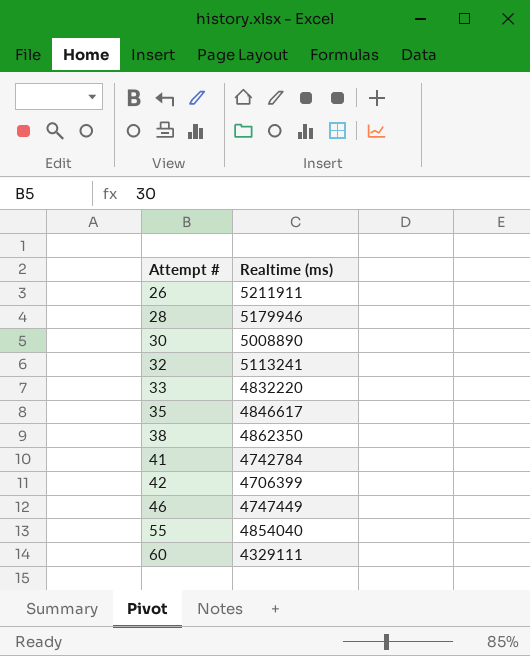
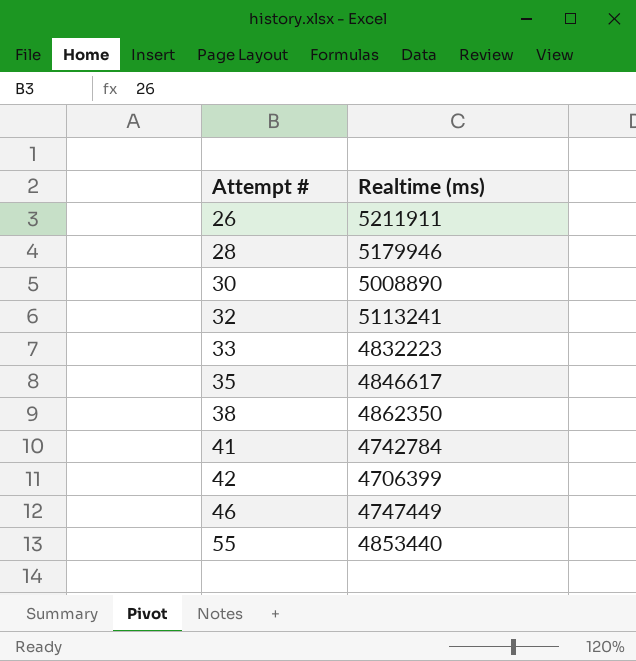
row 60: 4329111 -> none
33 | Realtime (ms): 4832220 -> 4832223
55 | Realtime (ms): 4854040 -> 4853440

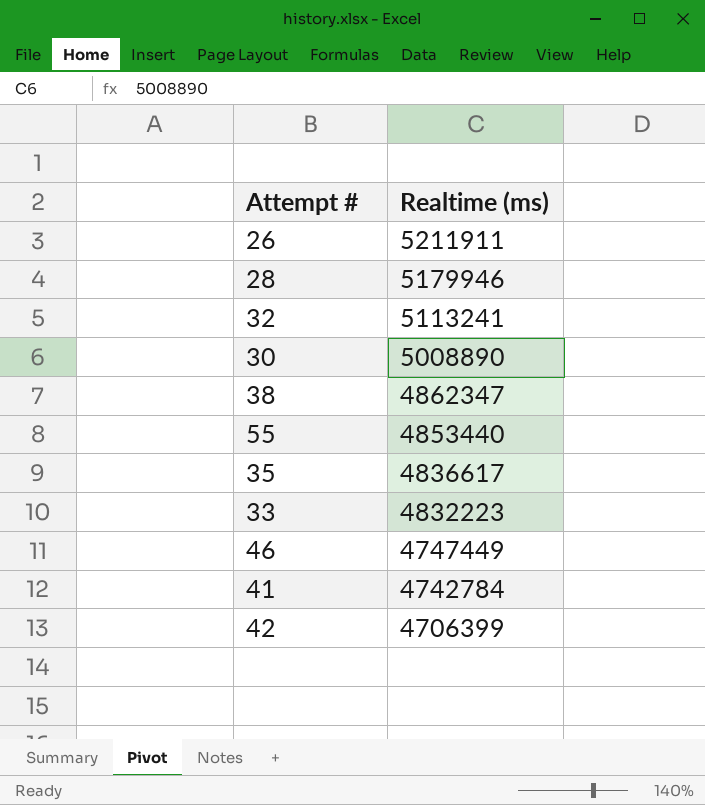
row order: Attempt # ascending -> Realtime (ms) descending
38 | Realtime (ms): 4862350 -> 4862347
35 | Realtime (ms): 4846617 -> 4836617

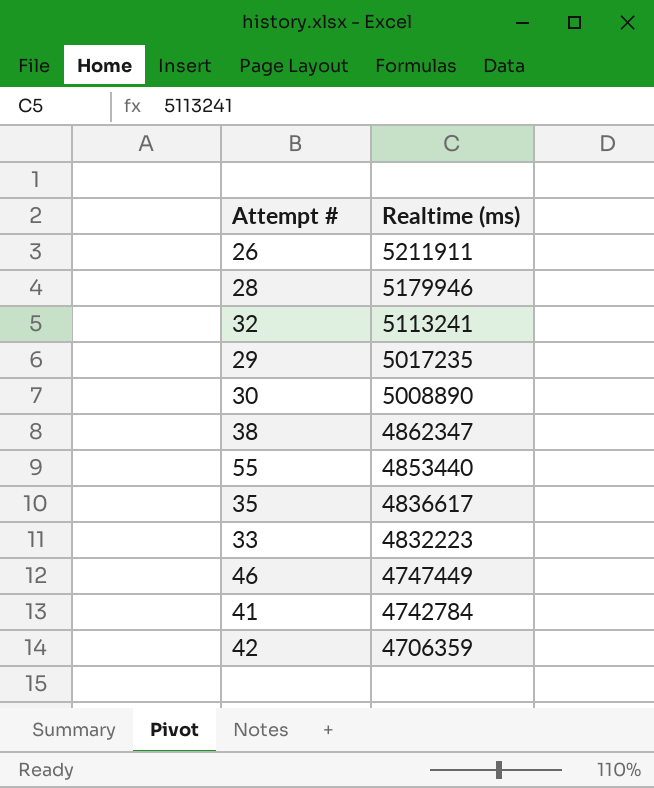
row 29: none -> 5017235
42 | Realtime (ms): 4706399 -> 4706359

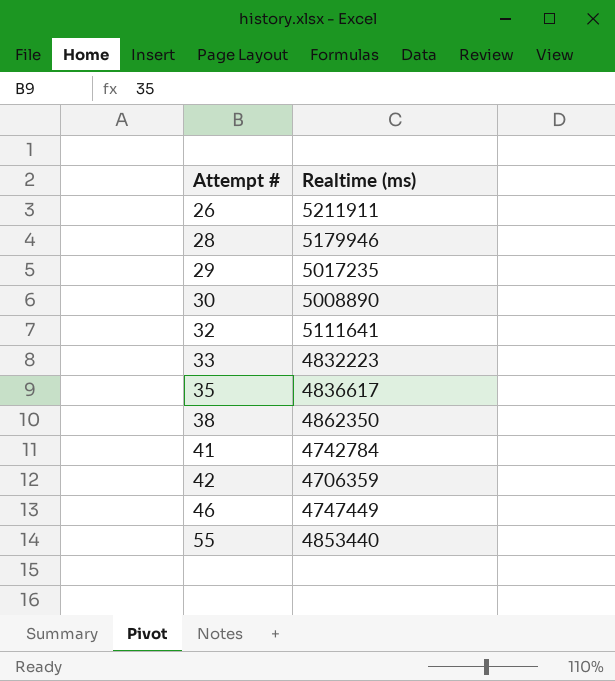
row order: Realtime (ms) descending -> Attempt # ascending
32 | Realtime (ms): 5113241 -> 5111641
38 | Realtime (ms): 4862347 -> 4862350

